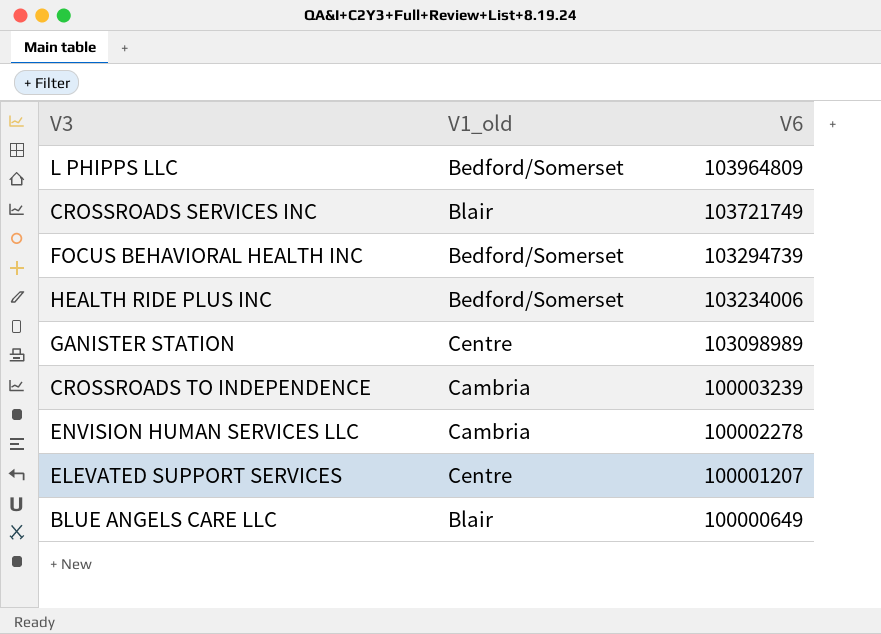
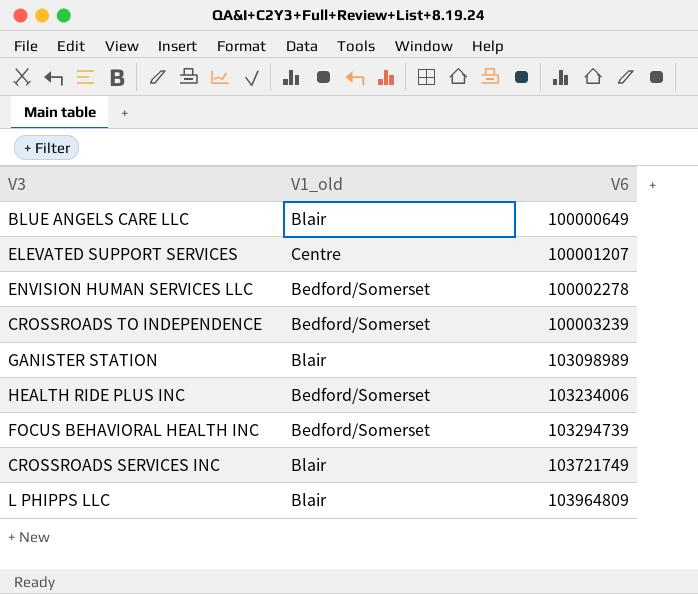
row order: V6 descending -> V6 ascending
ENVISION HUMAN SERVICES LLC | V1_old: Cambria -> Bedford/Somerset
CROSSROADS TO INDEPENDENCE | V1_old: Cambria -> Bedford/Somerset
GANISTER STATION | V1_old: Centre -> Blair
L PHIPPS LLC | V1_old: Bedford/Somerset -> Blair

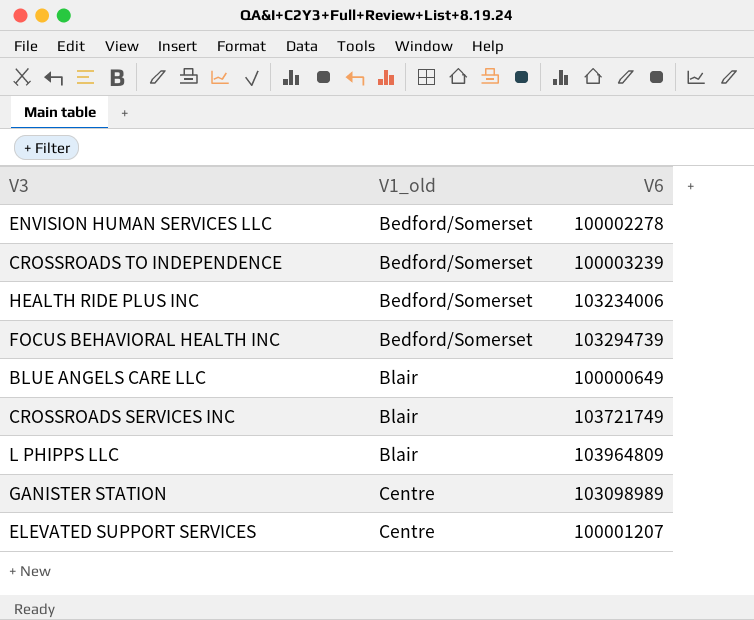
row order: V6 ascending -> V1_old ascending
GANISTER STATION | V1_old: Blair -> Centre

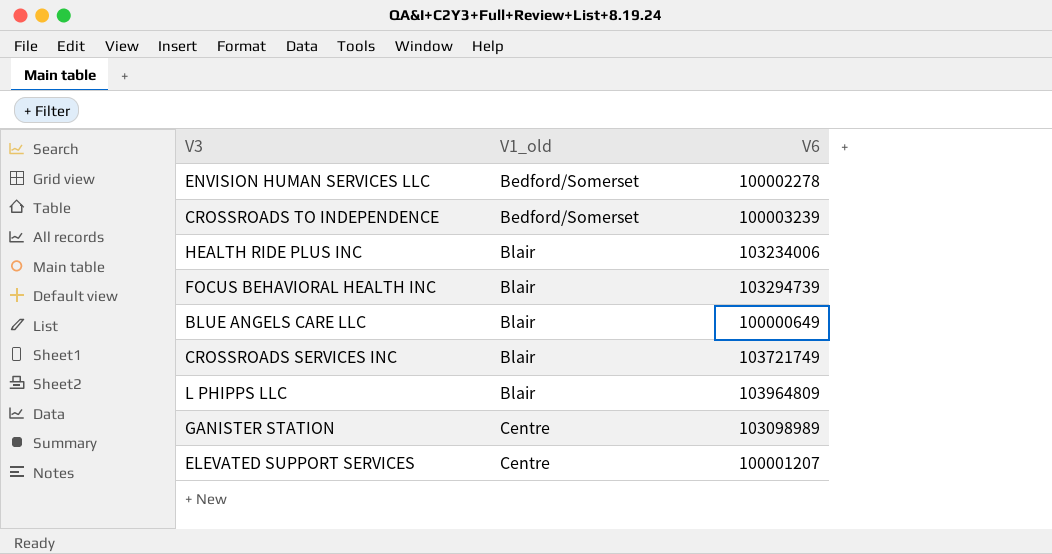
HEALTH RIDE PLUS INC | V1_old: Bedford/Somerset -> Blair
FOCUS BEHAVIORAL HEALTH INC | V1_old: Bedford/Somerset -> Blair

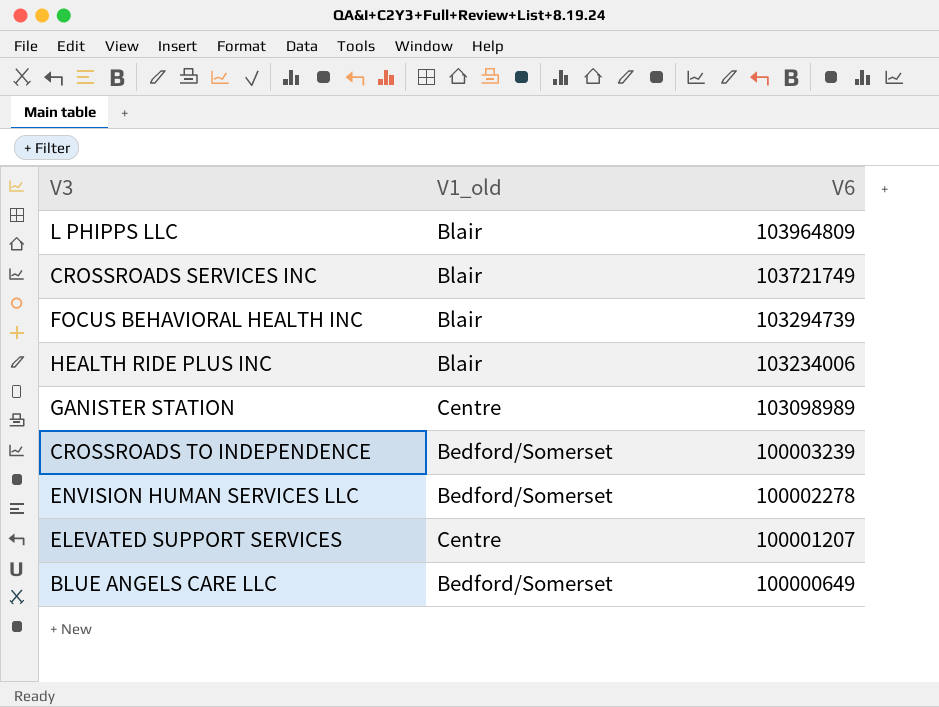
row order: V1_old ascending -> V6 descending
BLUE ANGELS CARE LLC | V1_old: Blair -> Bedford/Somerset

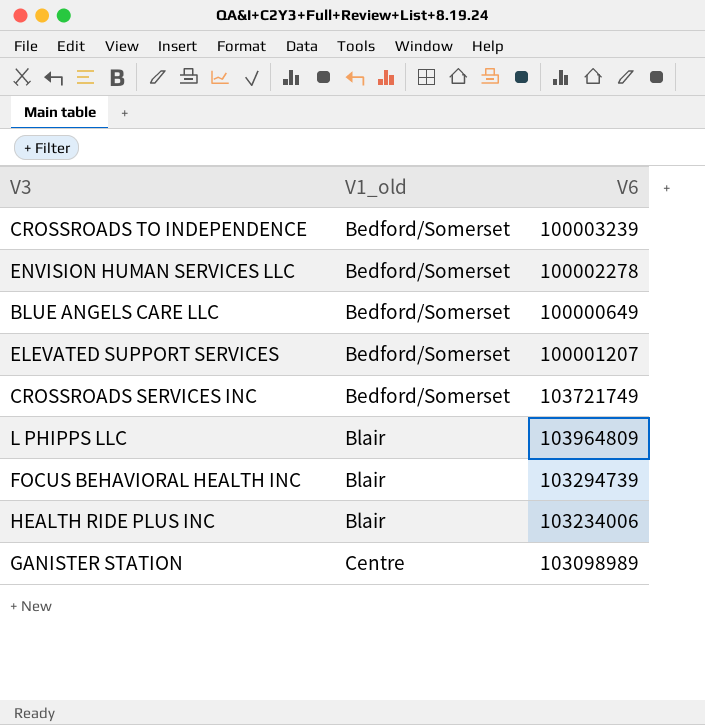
row order: V6 descending -> V1_old ascending
ELEVATED SUPPORT SERVICES | V1_old: Centre -> Bedford/Somerset
CROSSROADS SERVICES INC | V1_old: Blair -> Bedford/Somerset

